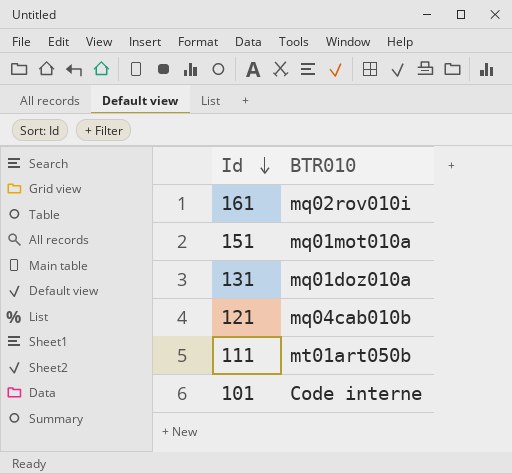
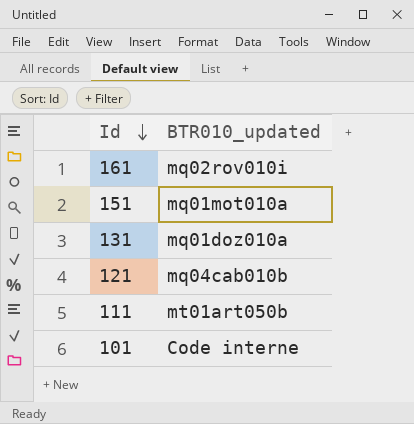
column name: BTR010 -> BTR010_updated

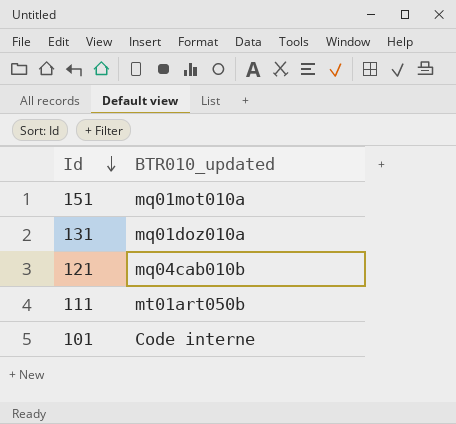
row 161: mq02rov010i -> none

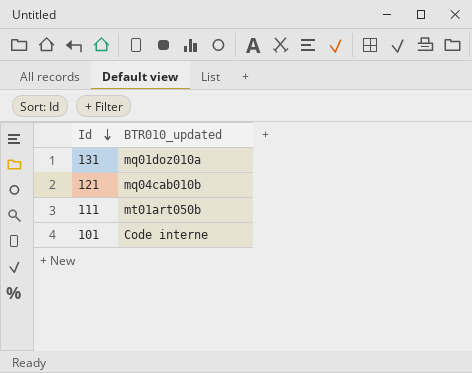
row 151: mq01mot010a -> none

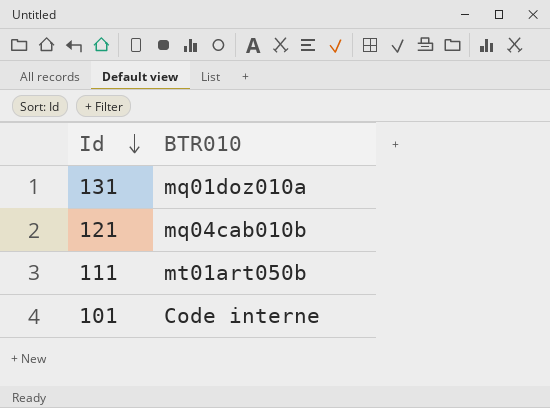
column name: BTR010_updated -> BTR010

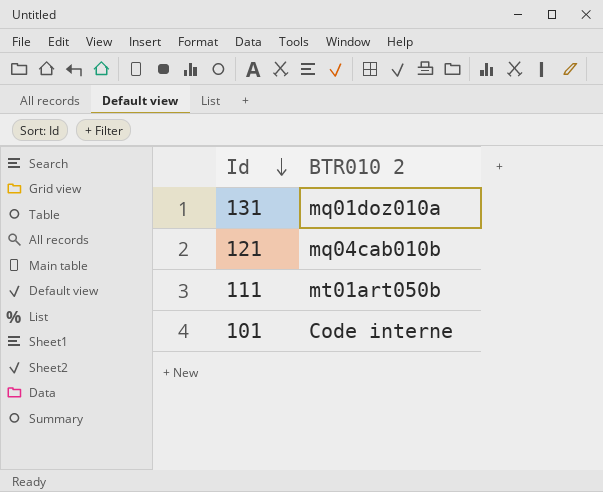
column name: BTR010 -> BTR010 2

